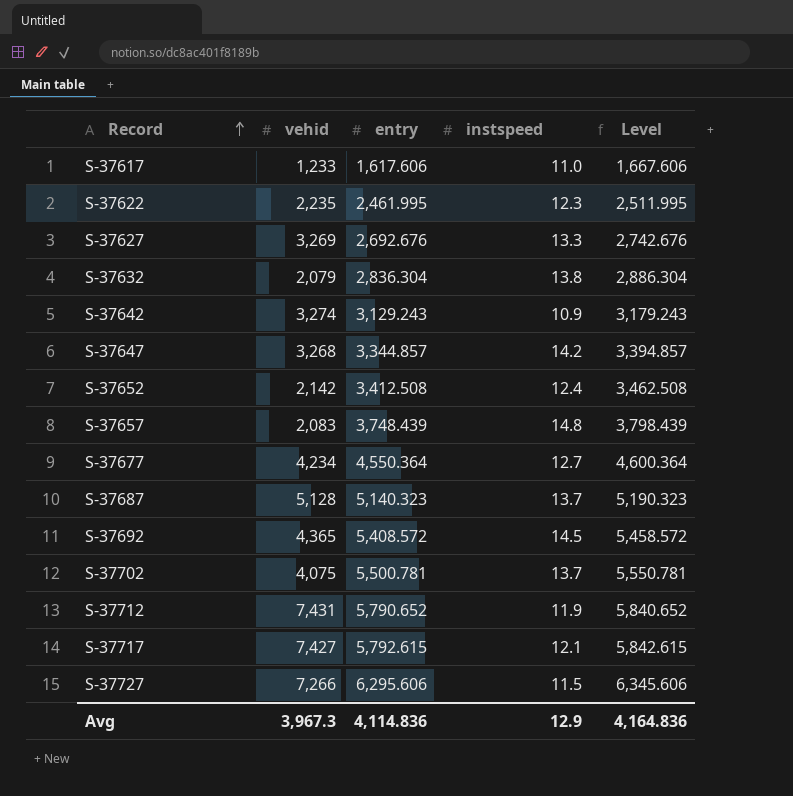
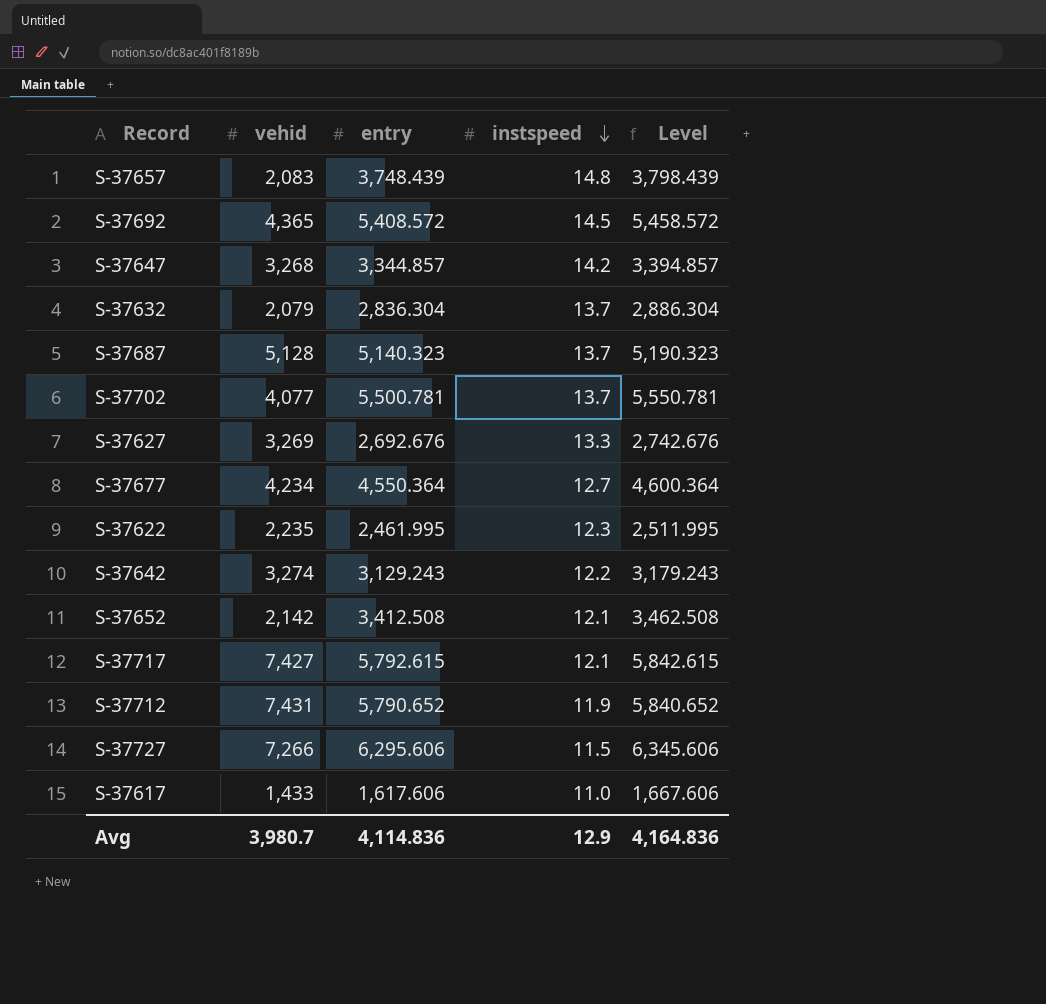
row order: Record ascending -> instspeed descending
S-37632 | instspeed: 13.8 -> 13.7
S-37702 | vehid: 4,075 -> 4,077
S-37642 | instspeed: 10.9 -> 12.2
S-37652 | instspeed: 12.4 -> 12.1
S-37617 | vehid: 1,233 -> 1,433
Avg | vehid: 3,967.3 -> 3,980.7

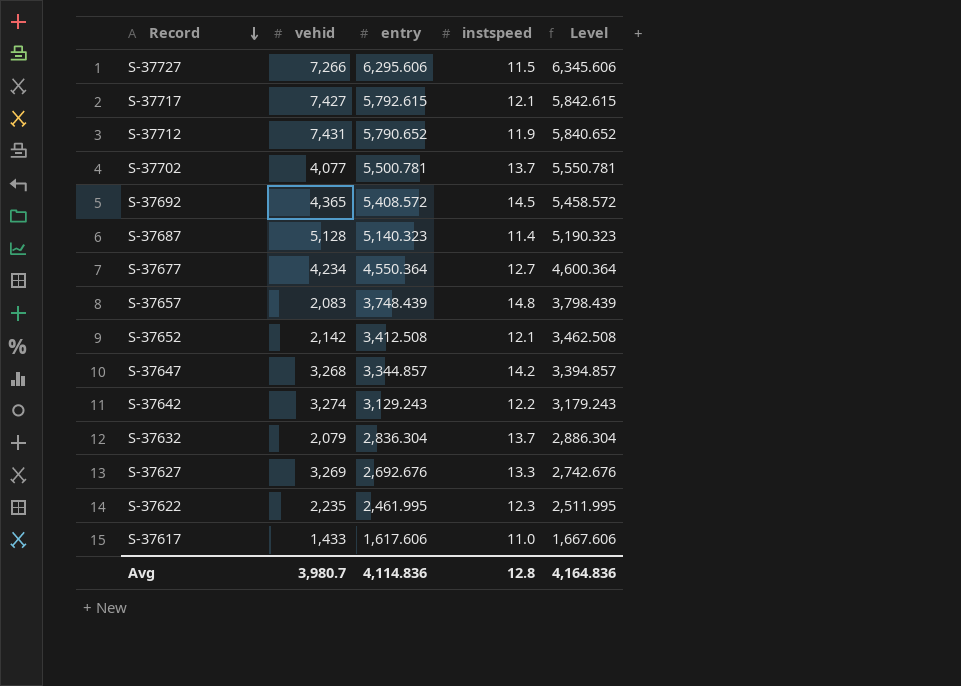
row order: instspeed descending -> Record descending
S-37687 | instspeed: 13.7 -> 11.4
Avg | instspeed: 12.9 -> 12.8

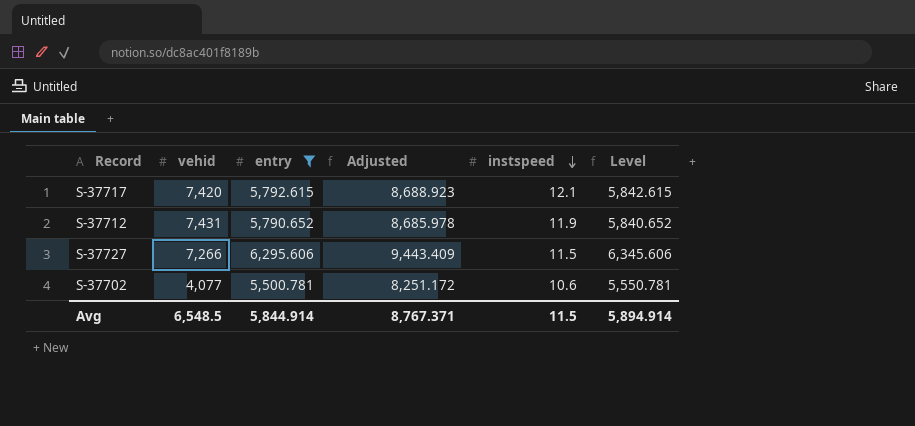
filter: none -> entry >= 5,500.781
row order: Record descending -> instspeed descending
column Adjusted | formula: none -> [entry] * 1.5
S-37717 | vehid: 7,427 -> 7,420
S-37702 | instspeed: 13.7 -> 10.6
Avg | vehid: 3,980.7 -> 6,548.5
Avg | entry: 4,114.836 -> 5,844.914
Avg | instspeed: 12.8 -> 11.5
Avg | Level: 4,164.836 -> 5,894.914

